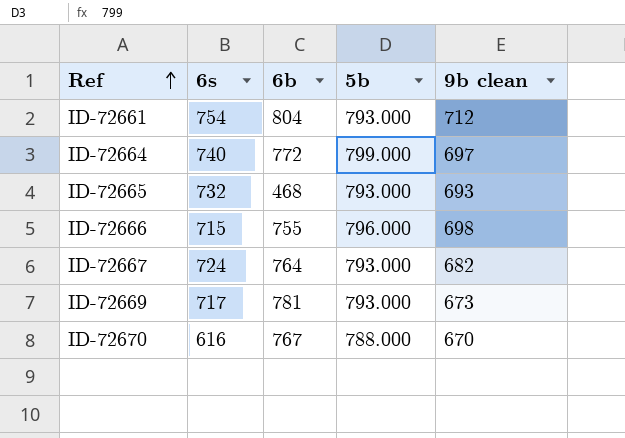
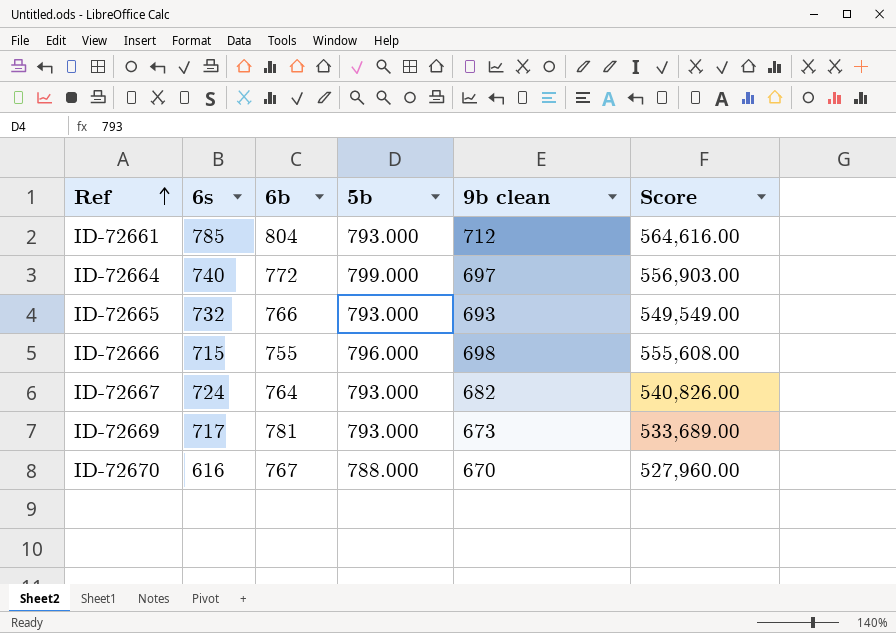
column Score | formula: none -> [5b] * [9b clean]
ID-72661 | 6s: 754 -> 785
ID-72665 | 6b: 468 -> 766

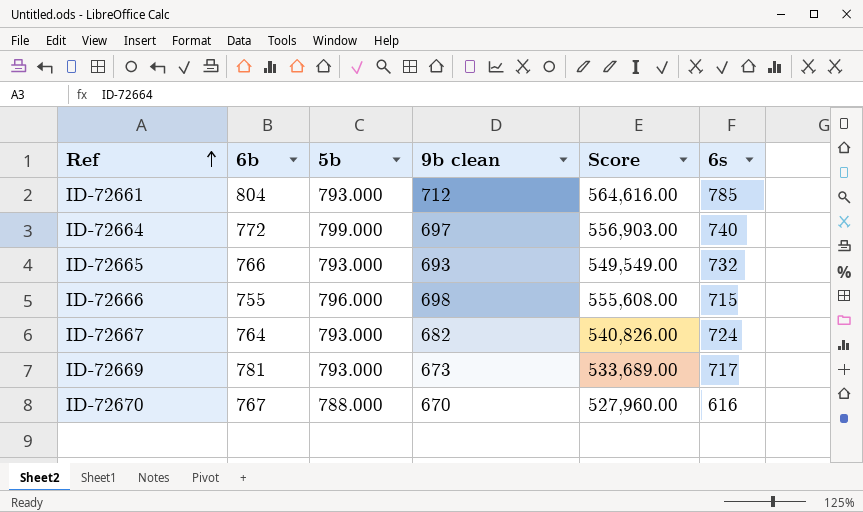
column 6s | position: 2 -> 6

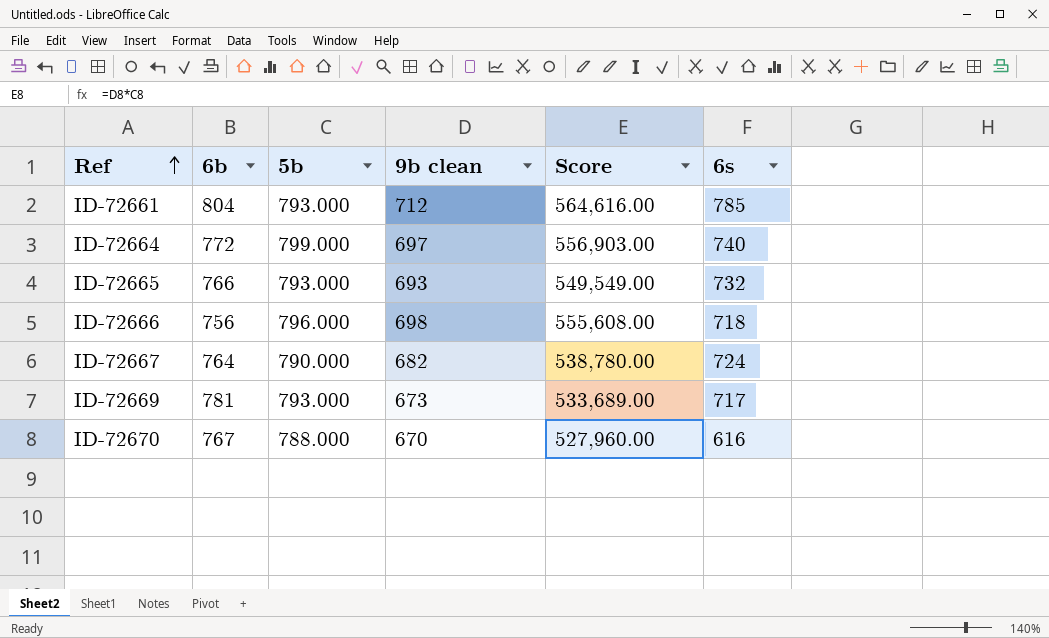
ID-72666 | 6b: 755 -> 756
ID-72666 | 6s: 715 -> 718
ID-72667 | 5b: 793.000 -> 790.000
ID-72667 | Score: 540,826.00 -> 538,780.00

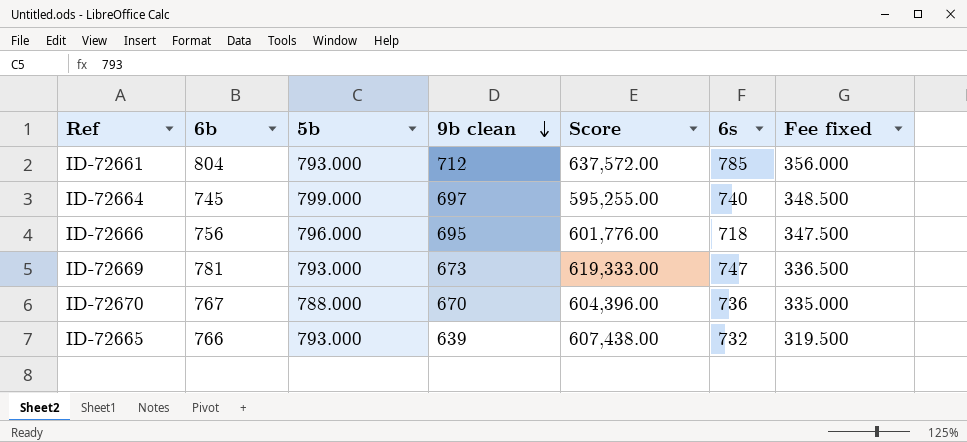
row order: Ref ascending -> 9b clean descending
column Score | formula: [5b] * [9b clean] -> [6b] * [5b]
column Fee fixed | formula: none -> [9b clean] * 0.5
row ID-72667: 764 | 790.000 | 682 | 538,780.00 | 724 -> none
ID-72664 | 6b: 772 -> 745
ID-72666 | 9b clean: 698 -> 695
ID-72669 | 6s: 717 -> 747
ID-72670 | 6s: 616 -> 736
ID-72665 | 9b clean: 693 -> 639

